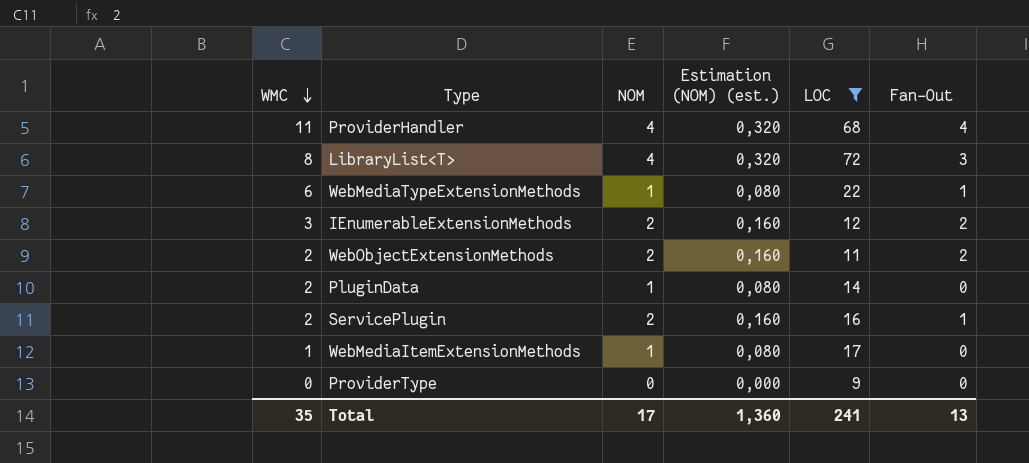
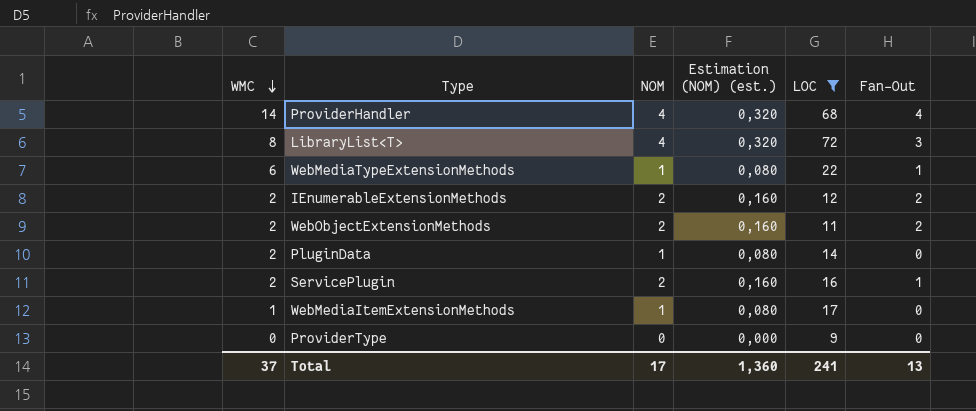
ProviderHandler | WMC: 11 -> 14
IEnumerableExtensionMethods | WMC: 3 -> 2
Total | WMC: 35 -> 37

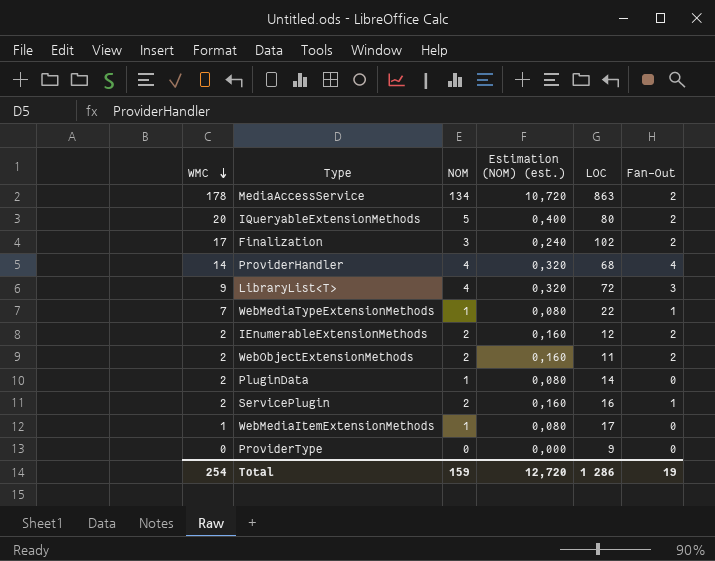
filter: LOC <= 72 -> none
LibraryList<T> | WMC: 8 -> 9
WebMediaTypeExtensionMethods | WMC: 6 -> 7
Total | WMC: 37 -> 254
Total | NOM: 17 -> 159
Total | Estimation (NOM) (est.): 1,360 -> 12,720
Total | LOC: 241 -> 1 286
Total | Fan-Out: 13 -> 19

